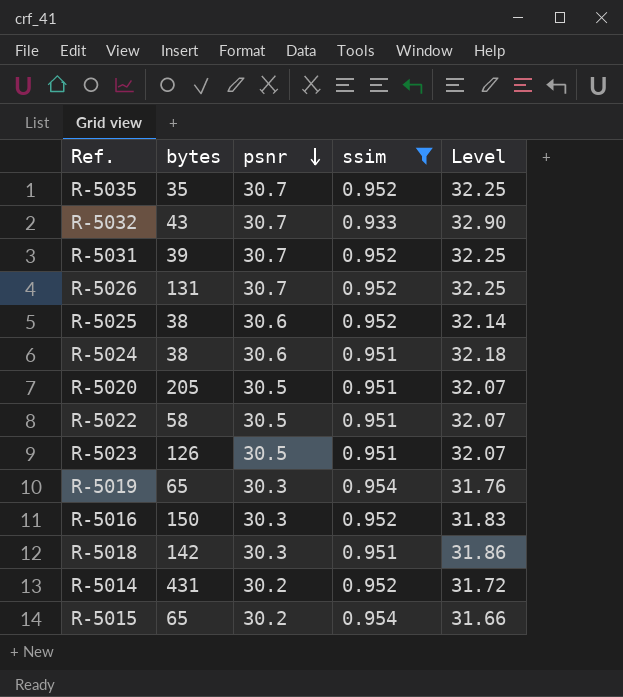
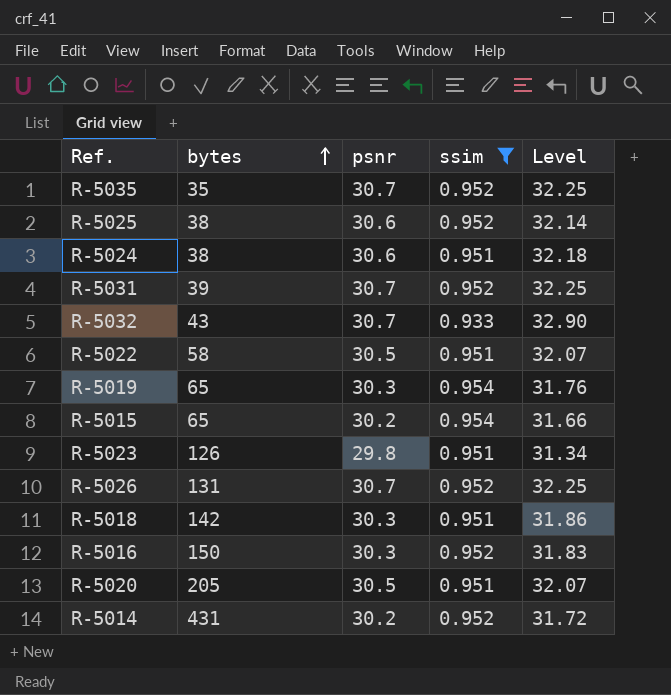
row order: psnr descending -> bytes ascending
R-5023 | psnr: 30.5 -> 29.8
R-5023 | Level: 32.07 -> 31.34

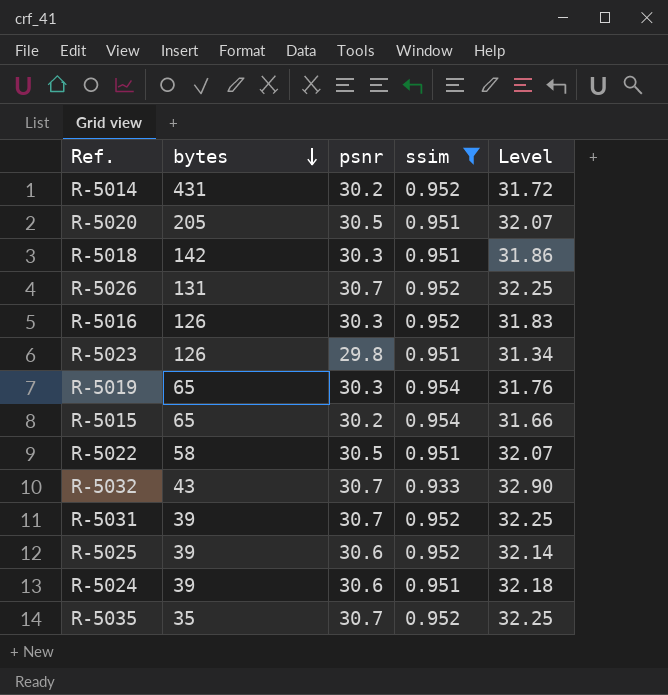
row order: bytes ascending -> bytes descending
R-5016 | bytes: 150 -> 126
R-5025 | bytes: 38 -> 39
R-5024 | bytes: 38 -> 39

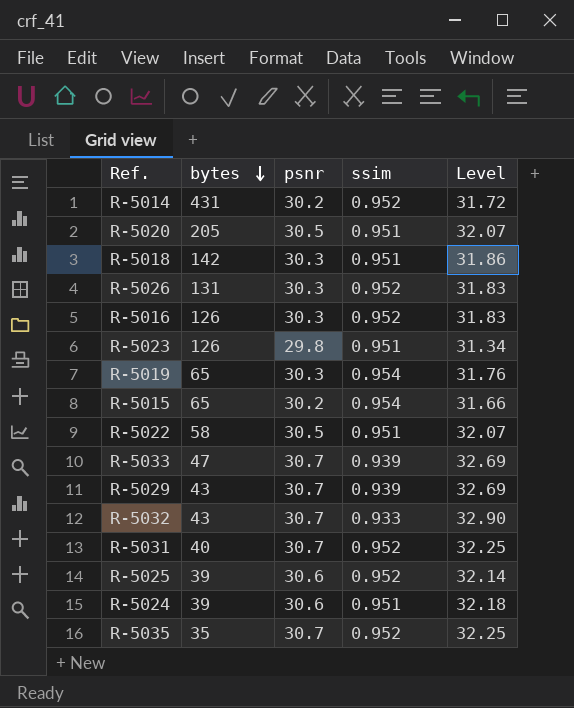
filter: ssim != 0.939 -> none
R-5026 | psnr: 30.7 -> 30.3
R-5026 | Level: 32.25 -> 31.83
R-5031 | bytes: 39 -> 40

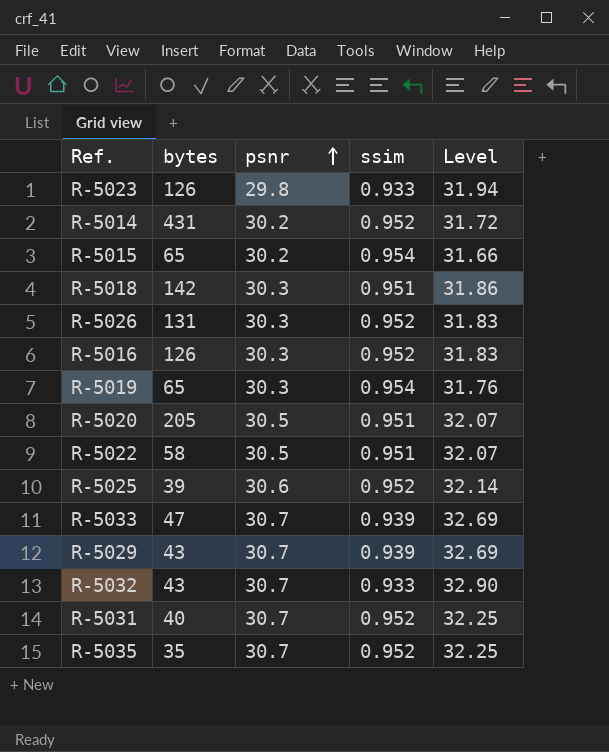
row order: bytes descending -> psnr ascending
row R-5024: 39 | 30.6 | 0.951 | 32.18 -> none
R-5023 | ssim: 0.951 -> 0.933
R-5023 | Level: 31.34 -> 31.94

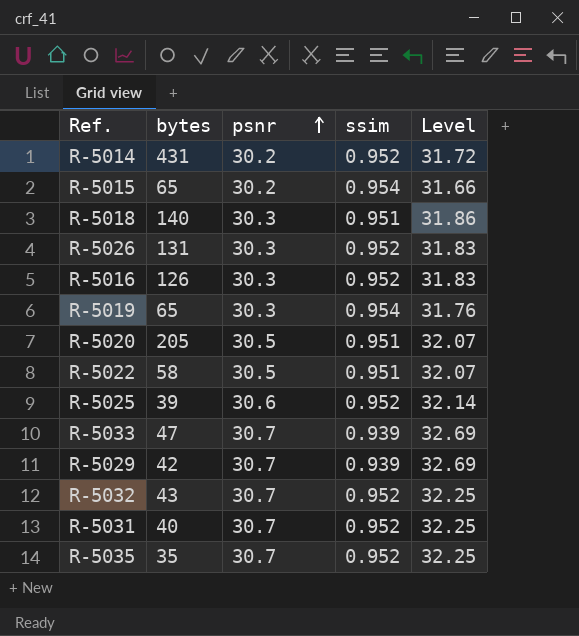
row R-5023: 126 | 29.8 | 0.933 | 31.94 -> none
R-5018 | bytes: 142 -> 140
R-5029 | bytes: 43 -> 42
R-5032 | ssim: 0.933 -> 0.952
R-5032 | Level: 32.90 -> 32.25

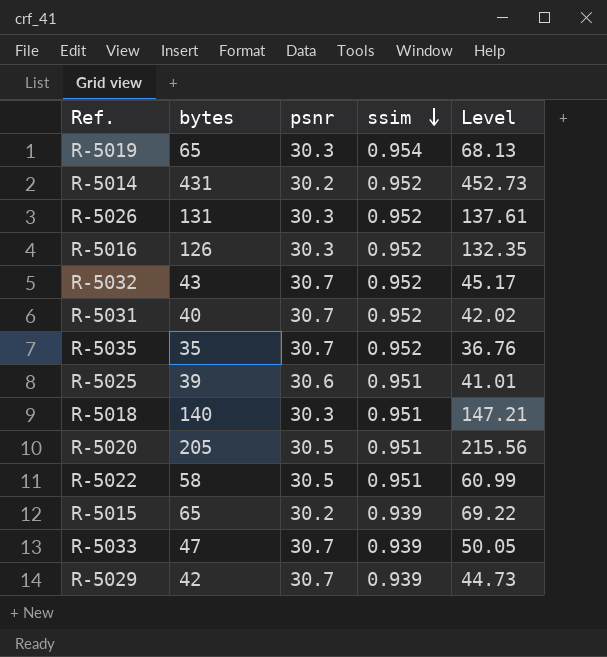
row order: psnr ascending -> ssim descending
column Level | formula: [psnr] / [ssim] -> [bytes] / [ssim]
R-5025 | ssim: 0.952 -> 0.951
R-5015 | ssim: 0.954 -> 0.939

